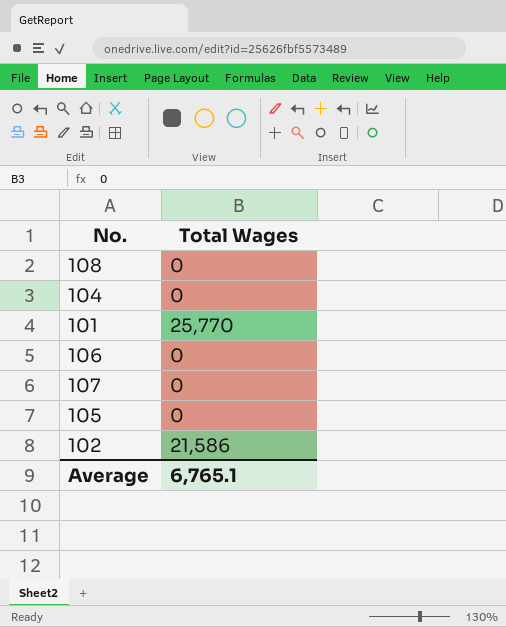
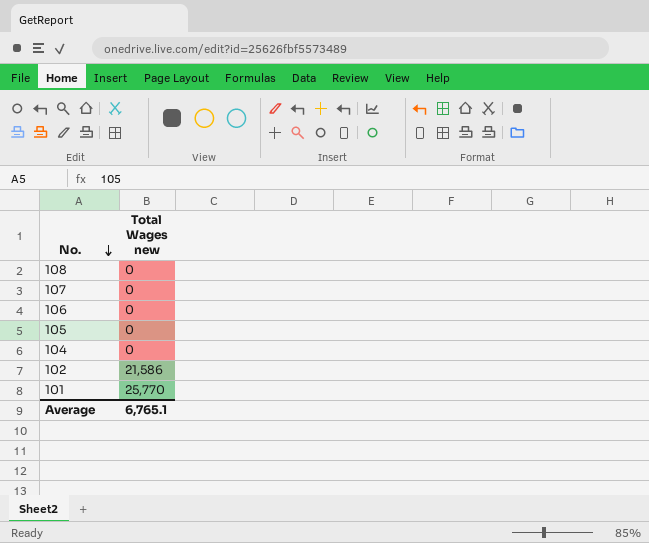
row order: none -> No. descending
column name: Total Wages -> Total Wages new

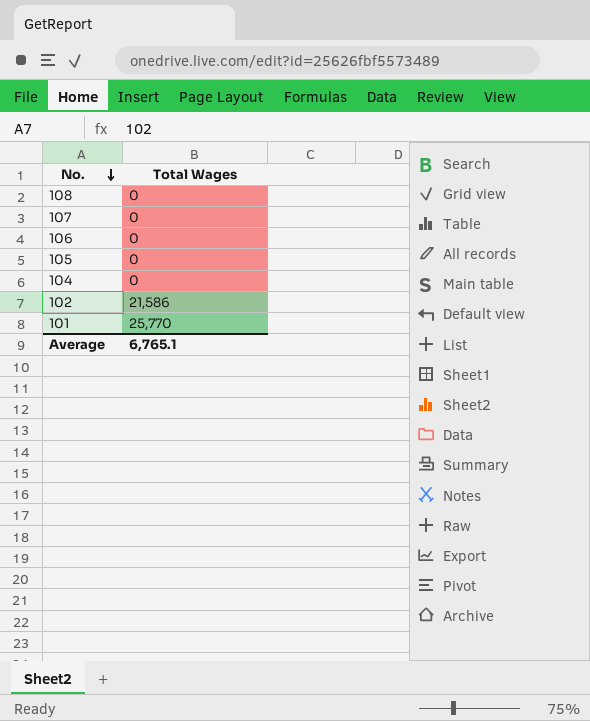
column name: Total Wages new -> Total Wages

